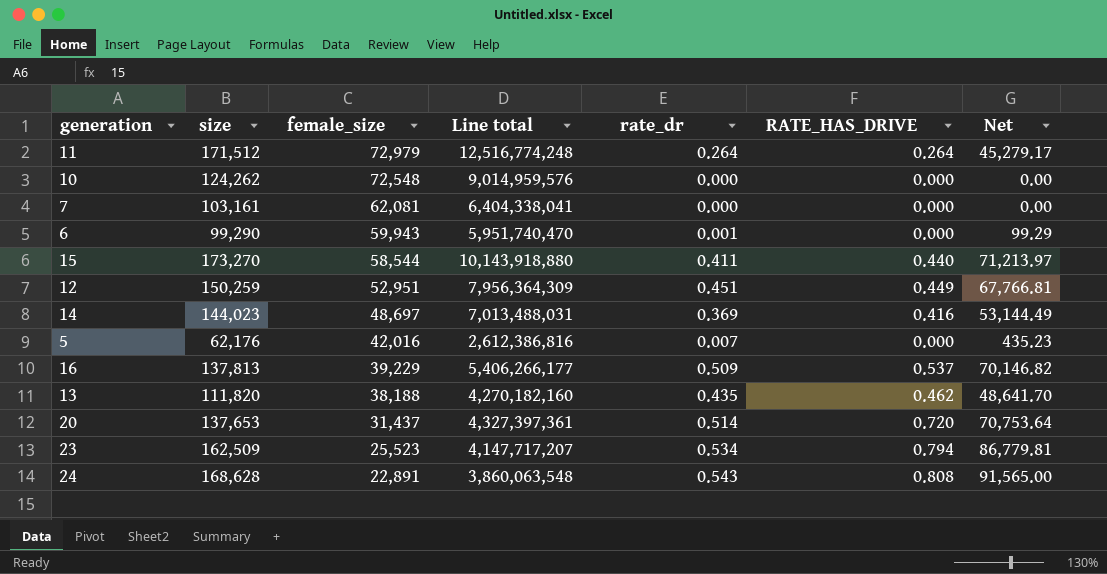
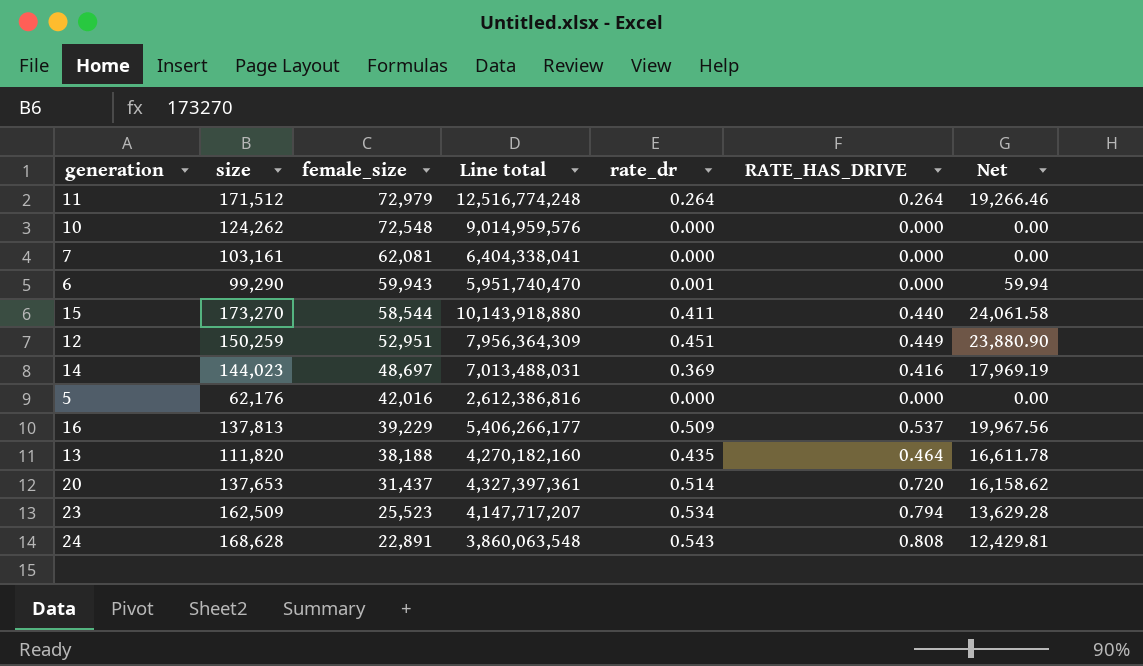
column Net | formula: [size] * [rate_dr] -> [female_size] * [rate_dr]
5 | rate_dr: 0.007 -> 0.000
13 | RATE_HAS_DRIVE: 0.462 -> 0.464

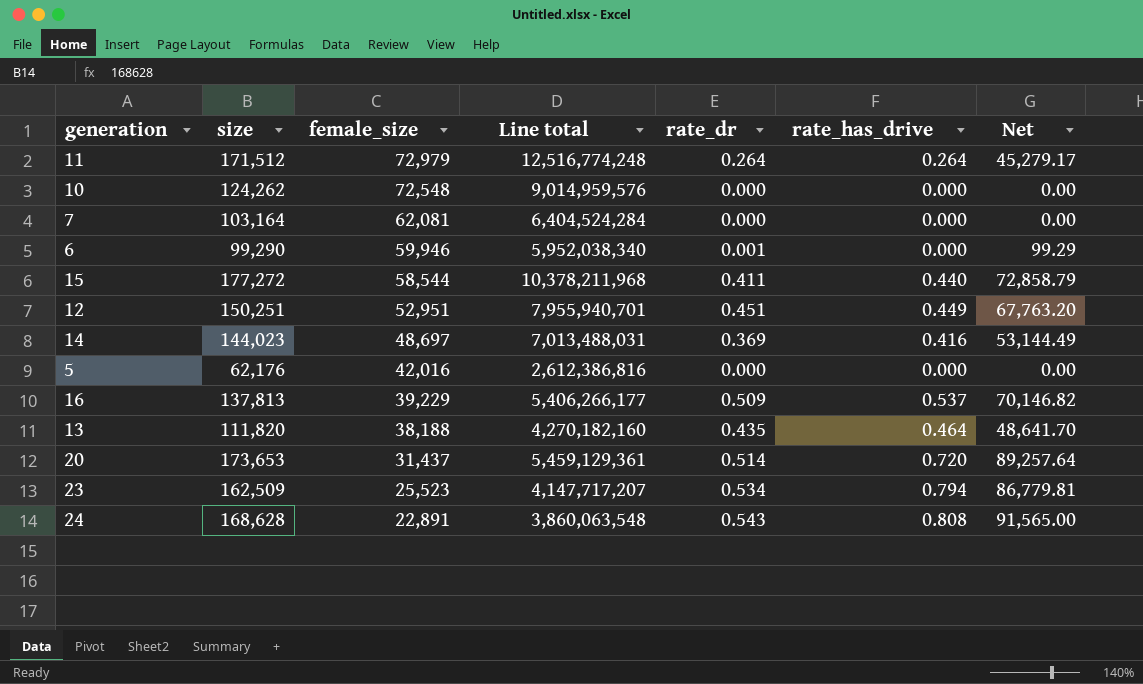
column name: RATE_HAS_DRIVE -> rate_has_drive
column Net | formula: [female_size] * [rate_dr] -> [size] * [rate_dr]
7 | size: 103,161 -> 103,164
7 | Line total: 6,404,338,041 -> 6,404,524,284
6 | female_size: 59,943 -> 59,946
6 | Line total: 5,951,740,470 -> 5,952,038,340
15 | size: 173,270 -> 177,272
15 | Line total: 10,143,918,880 -> 10,378,211,968
12 | size: 150,259 -> 150,251
12 | Line total: 7,956,364,309 -> 7,955,940,701
20 | size: 137,653 -> 173,653
20 | Line total: 4,327,397,361 -> 5,459,129,361

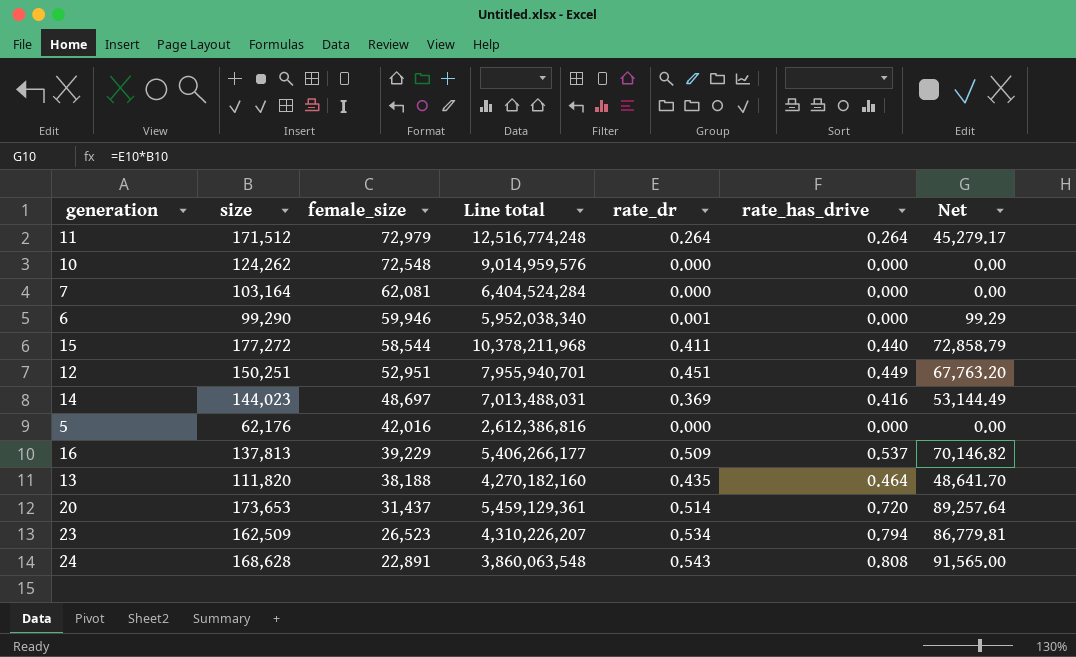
23 | female_size: 25,523 -> 26,523
23 | Line total: 4,147,717,207 -> 4,310,226,207

